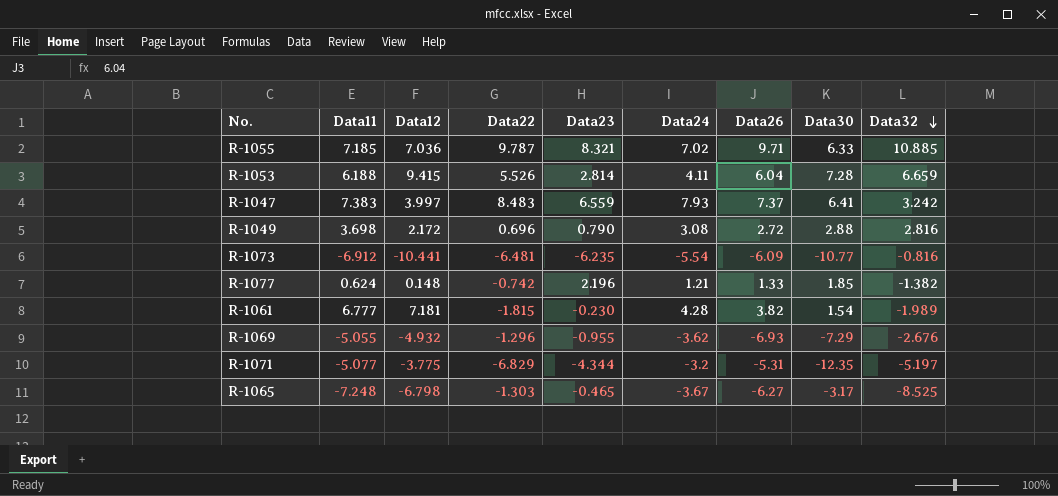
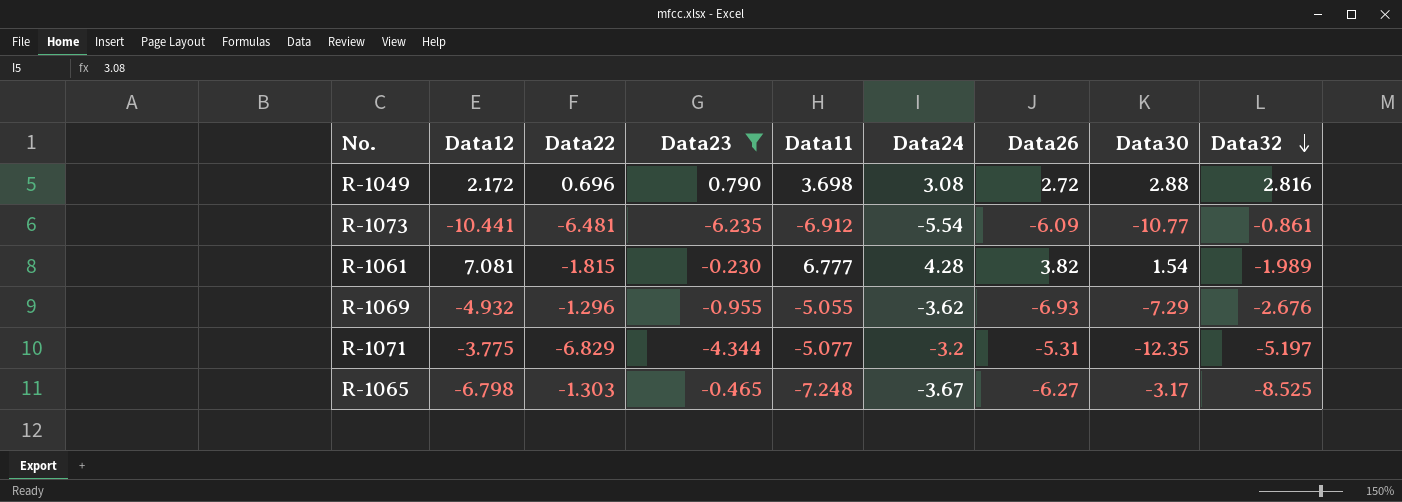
filter: none -> Data23 <= 0.790
column Data11 | position: 2 -> 5
R-1073 | Data32: -0.816 -> -0.861
R-1061 | Data12: 7.181 -> 7.081

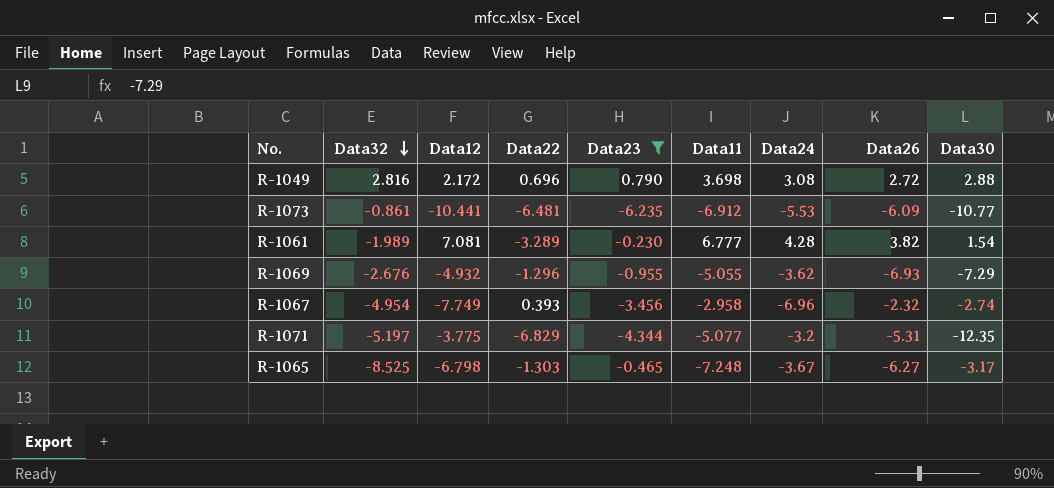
column Data32 | position: 9 -> 2
R-1073 | Data24: -5.54 -> -5.53
R-1061 | Data22: -1.815 -> -3.289
row R-1067: none -> -4.954 | -7.749 | 0.393 | -3.456 | -2.958 | -6.96 | -2.32 | -2.74

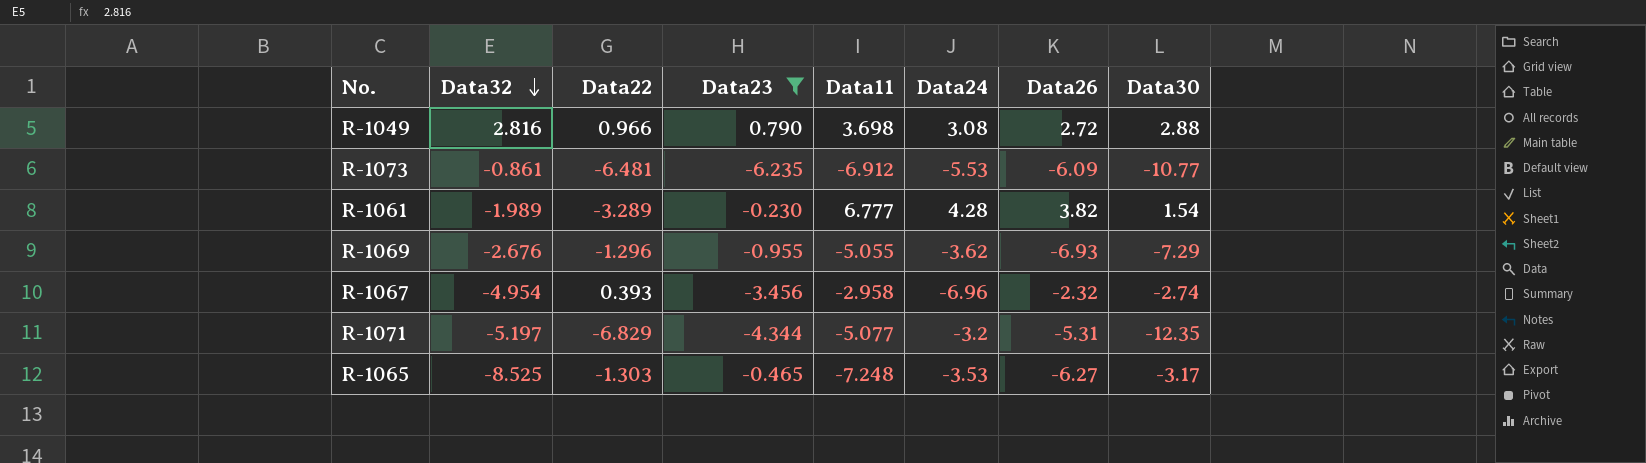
column Data12 | position: 3 -> none
R-1049 | Data22: 0.696 -> 0.966
R-1065 | Data24: -3.67 -> -3.53

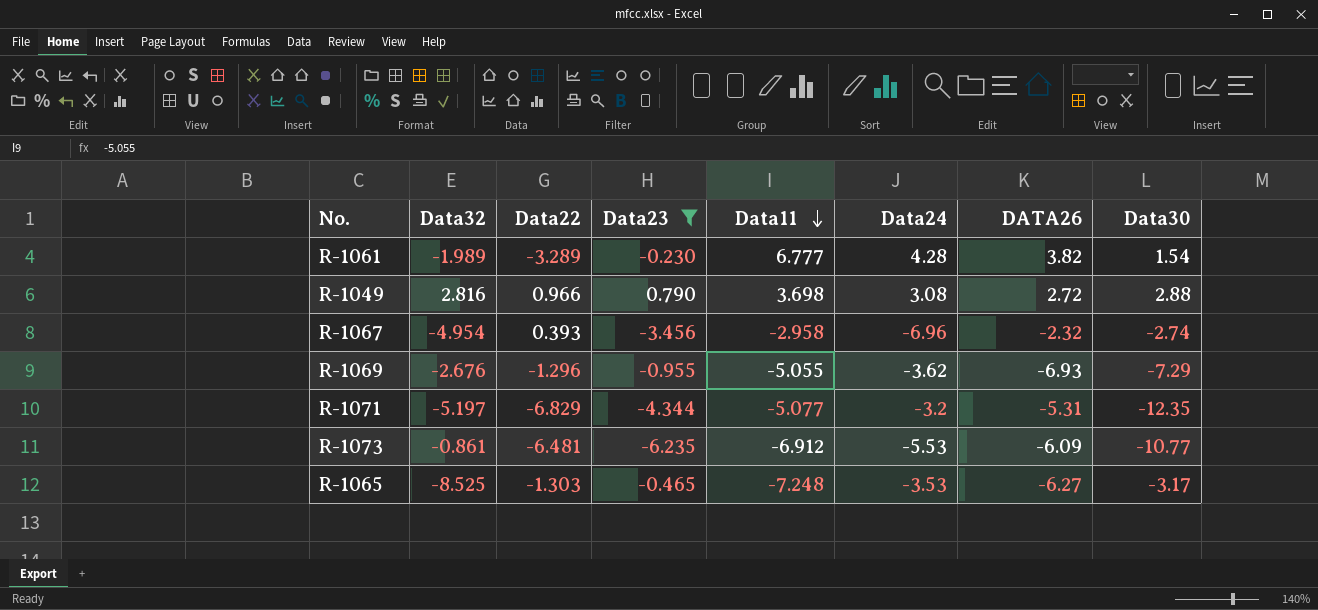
row order: Data32 descending -> Data11 descending
column name: Data26 -> DATA26

